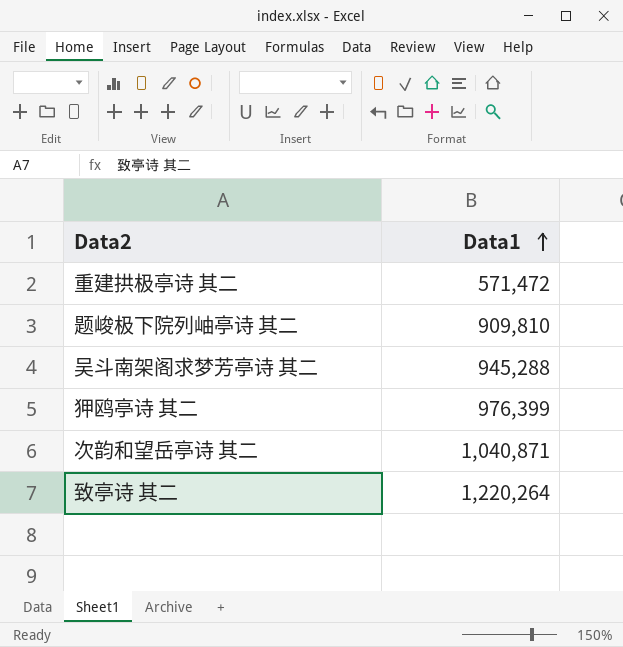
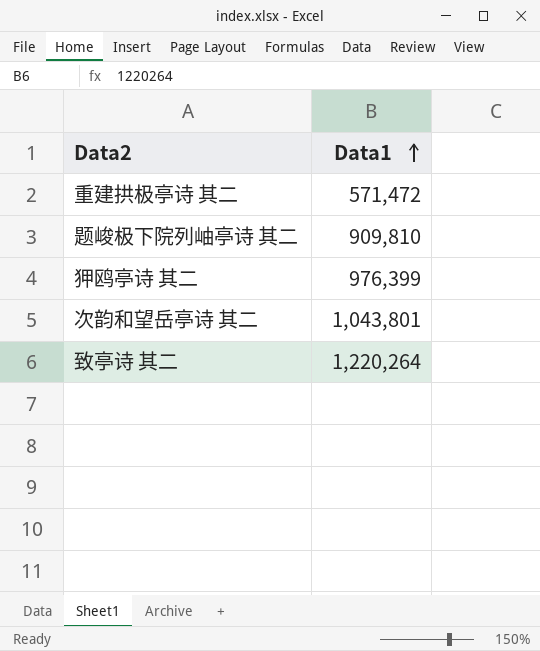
row 吴斗南架阁求梦芳亭诗 其二: 945,288 -> none
次韵和望岳亭诗 其二 | Data1: 1,040,871 -> 1,043,801

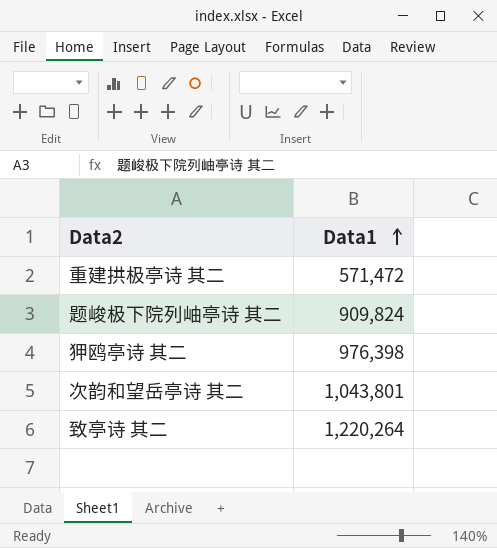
题峻极下院列岫亭诗 其二 | Data1: 909,810 -> 909,824
狎鸥亭诗 其二 | Data1: 976,399 -> 976,398

